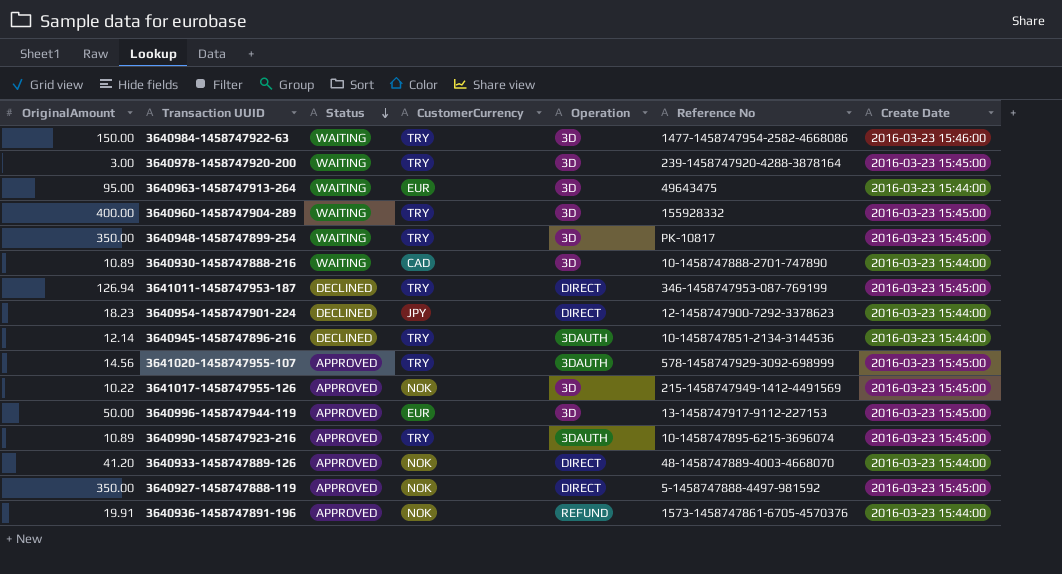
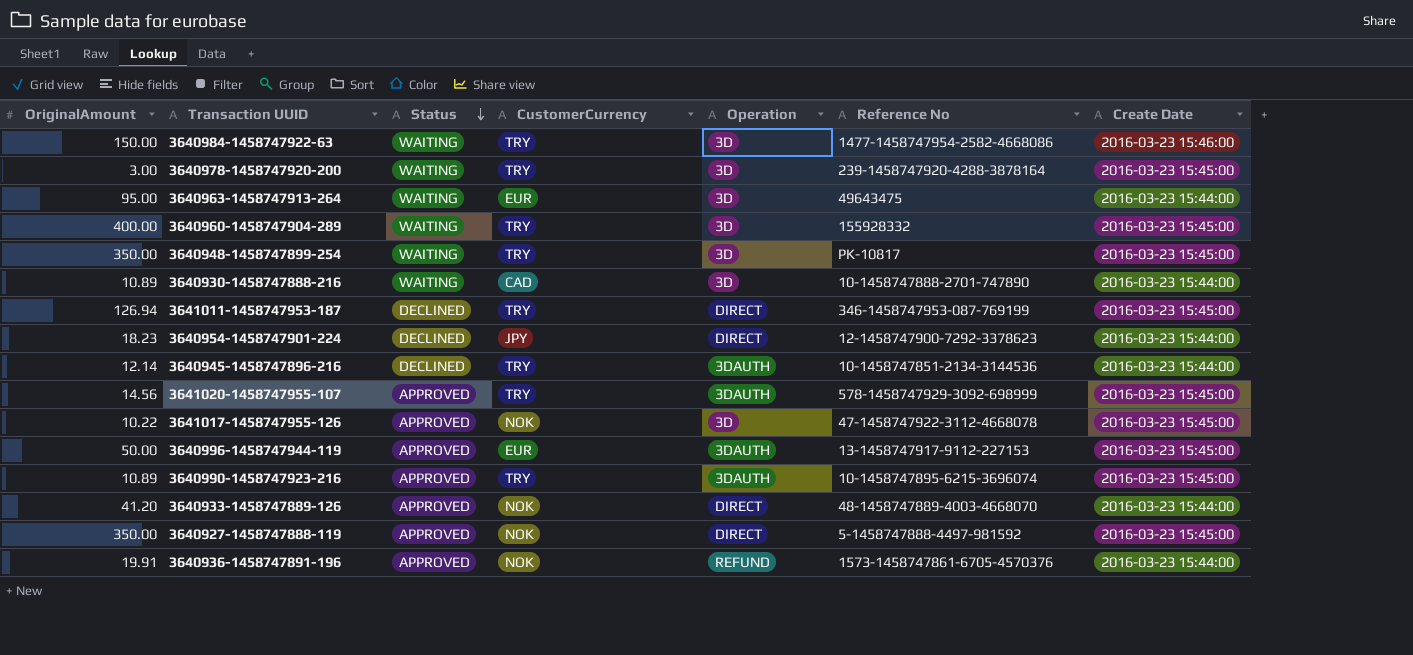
3641017-1458747955-126 | Reference No: 215-1458747949-1412-4491569 -> 47-1458747922-3112-4668078
3640996-1458747944-119 | Operation: 3D -> 3DAUTH

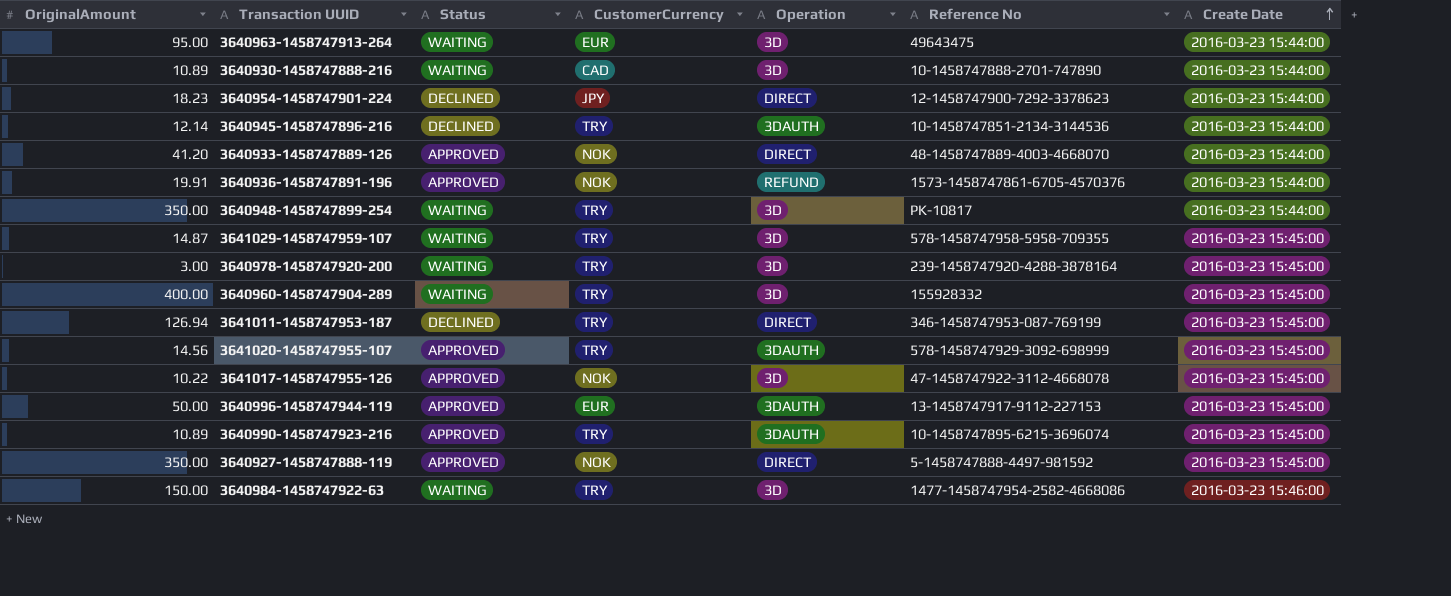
row order: Status descending -> Create Date ascending
3640948-1458747899-254 | Create Date: 2016-03-23 15:45:00 -> 2016-03-23 15:44:00
row 3641029-1458747959-107: none -> 14.87 | WAITING | TRY | 3D | 578-1458747958-5958-709355 | 2016-03-23 15:45:00

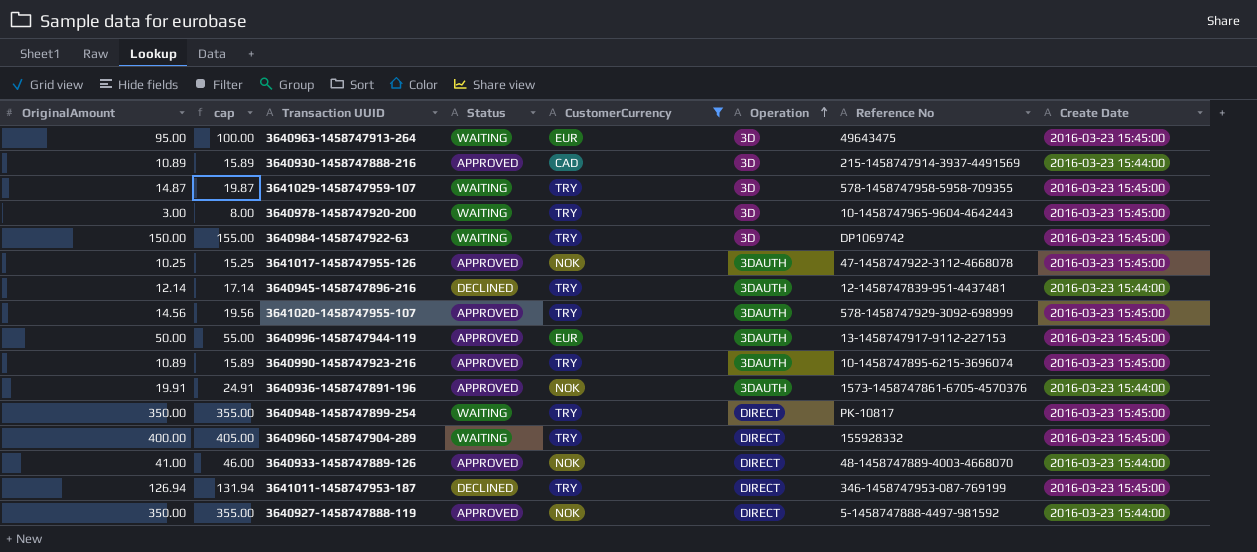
filter: none -> CustomerCurrency != JPY
row order: Create Date ascending -> Operation ascending
column cap | formula: none -> [OriginalAmount] + 5
3640963-1458747913-264 | Create Date: 2016-03-23 15:44:00 -> 2016-03-23 15:45:00
3640930-1458747888-216 | Status: WAITING -> APPROVED
3640930-1458747888-216 | Reference No: 10-1458747888-2701-747890 -> 215-1458747914-3937-4491569
3640978-1458747920-200 | Reference No: 239-1458747920-4288-3878164 -> 10-1458747965-9604-4642443
3640984-1458747922-63 | Reference No: 1477-1458747954-2582-4668086 -> DP1069742
3640984-1458747922-63 | Create Date: 2016-03-23 15:46:00 -> 2016-03-23 15:45:00
3641017-1458747955-126 | OriginalAmount: 10.22 -> 10.25
3641017-1458747955-126 | Operation: 3D -> 3DAUTH
3640945-1458747896-216 | Reference No: 10-1458747851-2134-3144536 -> 12-1458747839-951-4437481
3640936-1458747891-196 | Operation: REFUND -> 3DAUTH
3640948-1458747899-254 | Operation: 3D -> DIRECT
3640948-1458747899-254 | Create Date: 2016-03-23 15:44:00 -> 2016-03-23 15:45:00
3640960-1458747904-289 | Operation: 3D -> DIRECT
3640933-1458747889-126 | OriginalAmount: 41.20 -> 41.00
3640927-1458747888-119 | Create Date: 2016-03-23 15:45:00 -> 2016-03-23 15:44:00

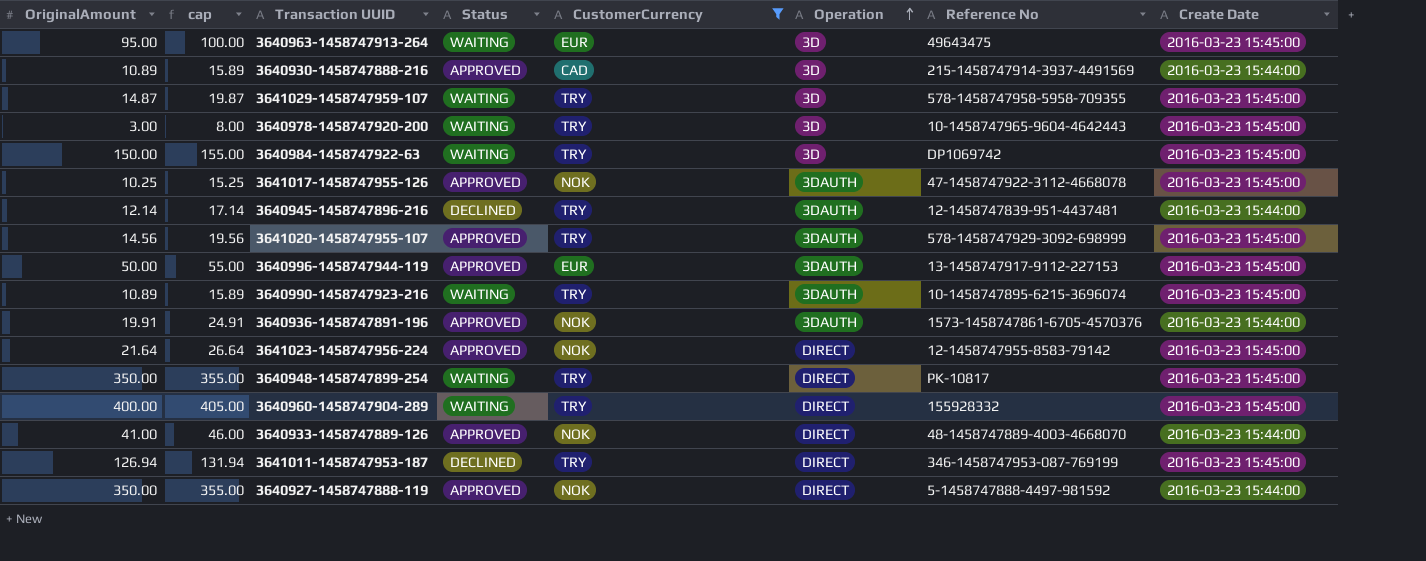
3640990-1458747923-216 | Status: APPROVED -> WAITING
row 3641023-1458747956-224: none -> 21.64 | 26.64 | APPROVED | NOK | DIRECT | 12-1458747955-8583-79142 | 2016-03-23 15:45:00

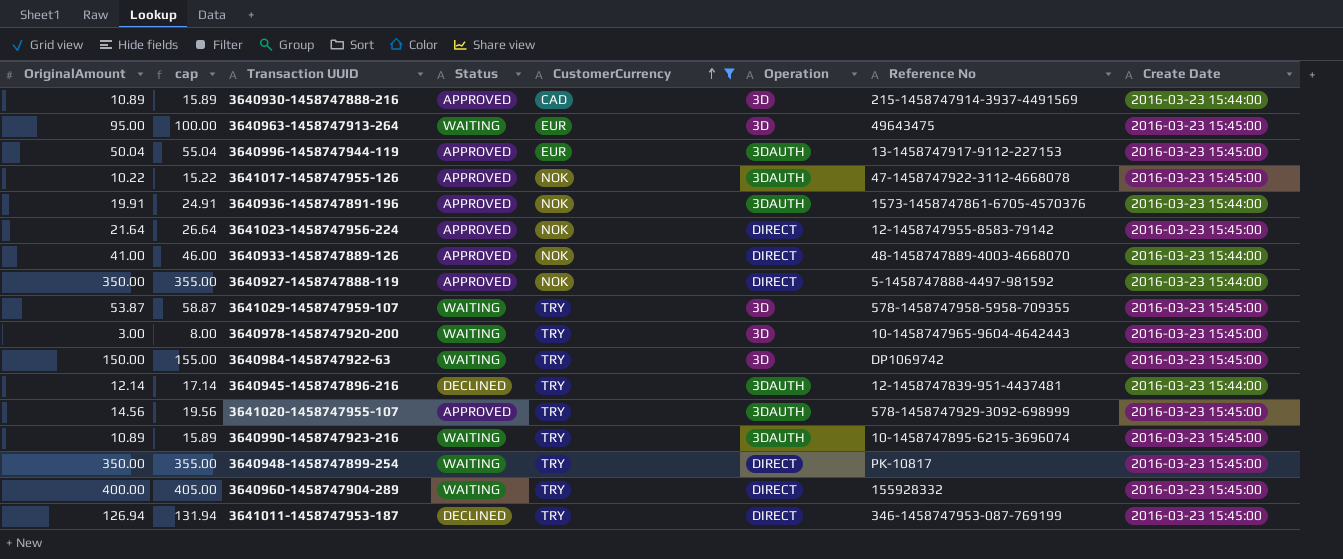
row order: Operation ascending -> CustomerCurrency ascending
3640996-1458747944-119 | OriginalAmount: 50.00 -> 50.04
3640996-1458747944-119 | cap: 55.00 -> 55.04
3641017-1458747955-126 | OriginalAmount: 10.25 -> 10.22
3641017-1458747955-126 | cap: 15.25 -> 15.22
3641029-1458747959-107 | OriginalAmount: 14.87 -> 53.87
3641029-1458747959-107 | cap: 19.87 -> 58.87

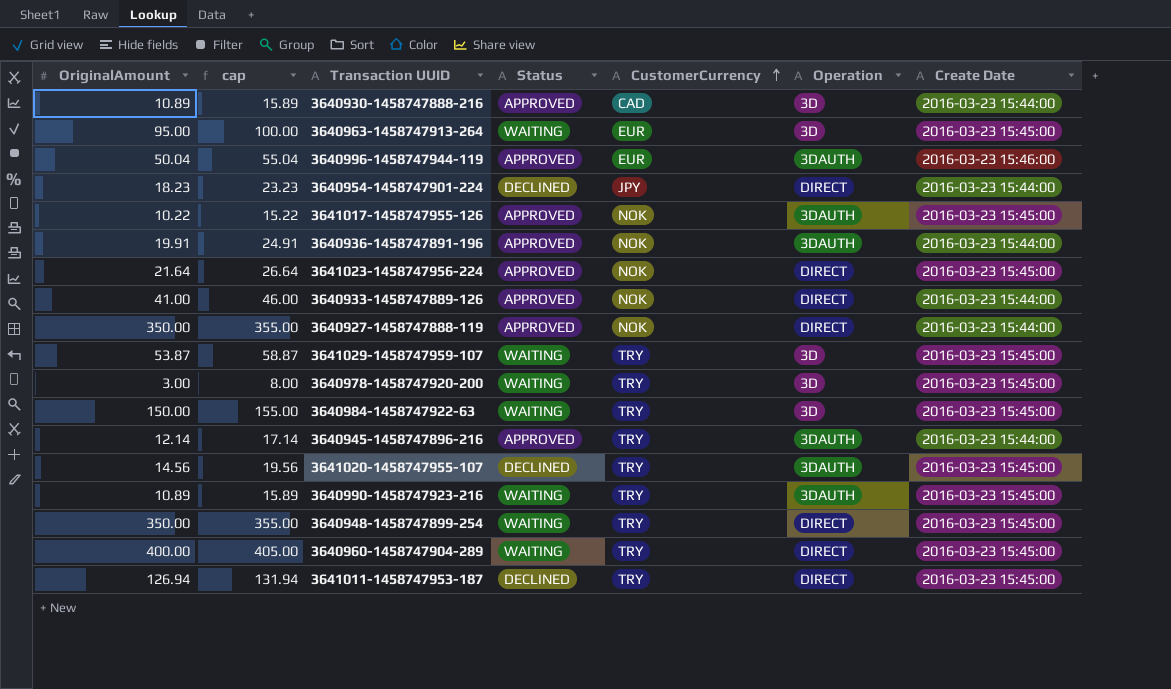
filter: CustomerCurrency != JPY -> none
column Reference No | position: 7 -> none
3640996-1458747944-119 | Create Date: 2016-03-23 15:45:00 -> 2016-03-23 15:46:00
3640945-1458747896-216 | Status: DECLINED -> APPROVED
3641020-1458747955-107 | Status: APPROVED -> DECLINED

